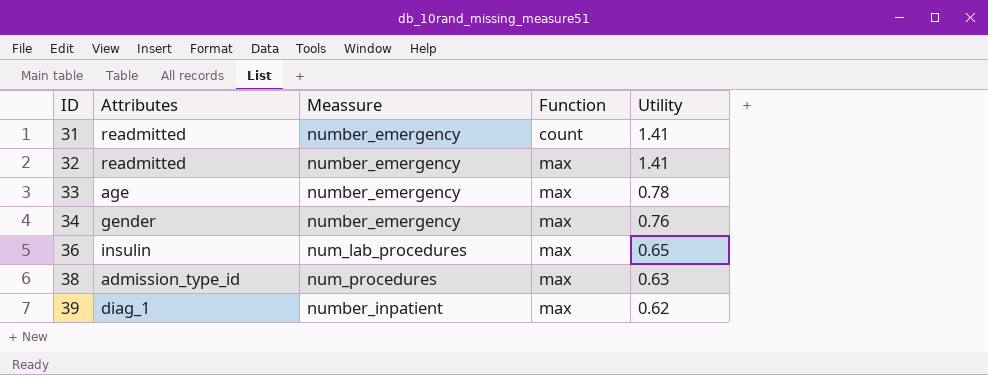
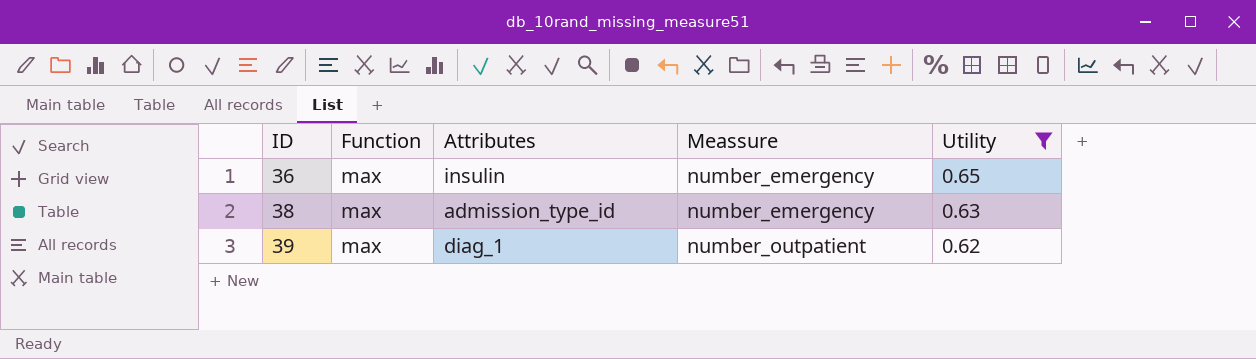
filter: none -> Utility <= 0.65
column Function | position: 4 -> 2
36 | Meassure: num_lab_procedures -> number_emergency
38 | Meassure: num_procedures -> number_emergency
39 | Meassure: number_inpatient -> number_outpatient

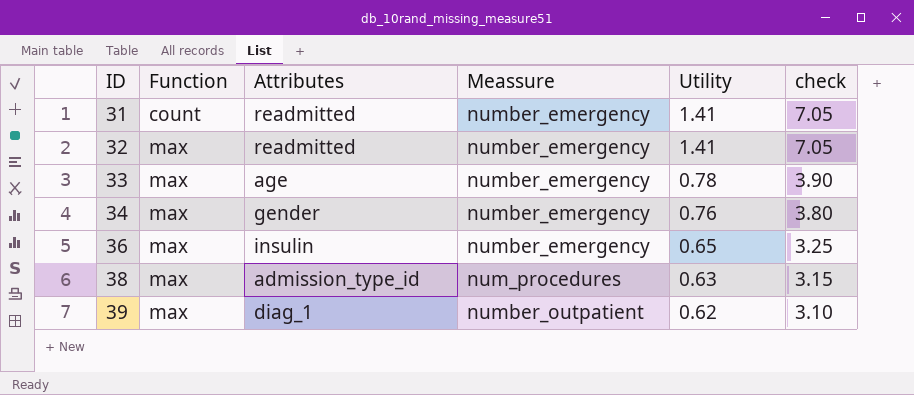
filter: Utility <= 0.65 -> none
column check | formula: none -> [Utility] * 5
38 | Meassure: number_emergency -> num_procedures

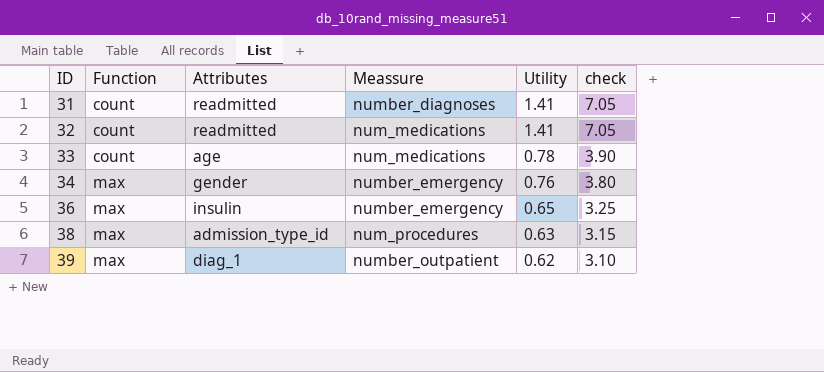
31 | Meassure: number_emergency -> number_diagnoses
32 | Function: max -> count
32 | Meassure: number_emergency -> num_medications
33 | Function: max -> count
33 | Meassure: number_emergency -> num_medications

